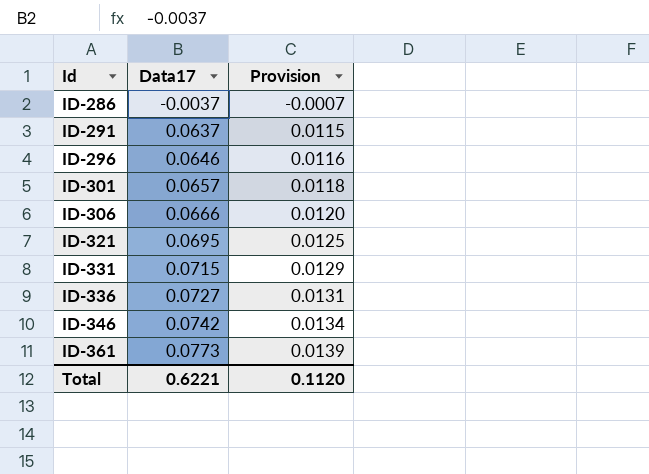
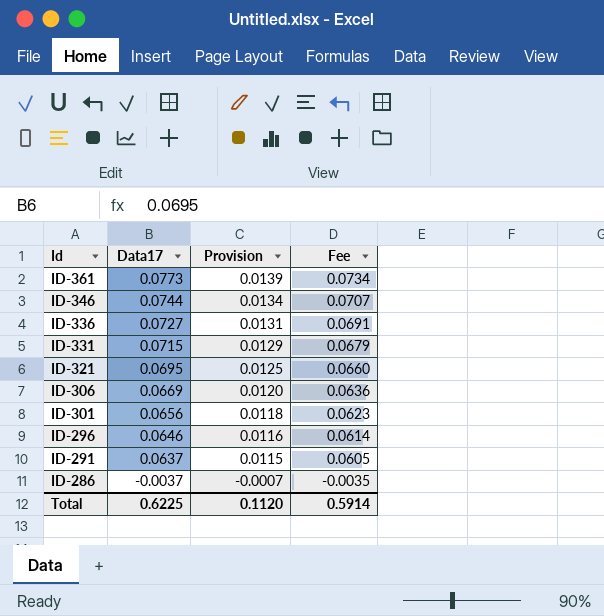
row order: Id ascending -> Id descending
column Fee | formula: none -> [Data17] * 0.95
ID-346 | Data17: 0.0742 -> 0.0744
ID-306 | Data17: 0.0666 -> 0.0669
ID-301 | Data17: 0.0657 -> 0.0656
Total | Data17: 0.6221 -> 0.6225

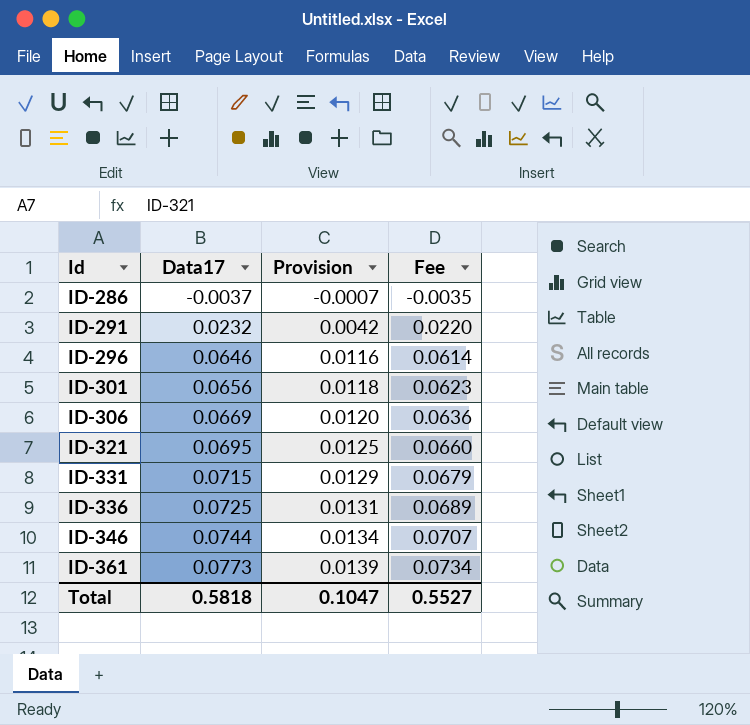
row order: Id descending -> Id ascending
ID-291 | Data17: 0.0637 -> 0.0232
ID-291 | Provision: 0.0115 -> 0.0042
ID-291 | Fee: 0.0605 -> 0.0220
ID-336 | Data17: 0.0727 -> 0.0725
ID-336 | Fee: 0.0691 -> 0.0689
Total | Data17: 0.6225 -> 0.5818
Total | Provision: 0.1120 -> 0.1047
Total | Fee: 0.5914 -> 0.5527

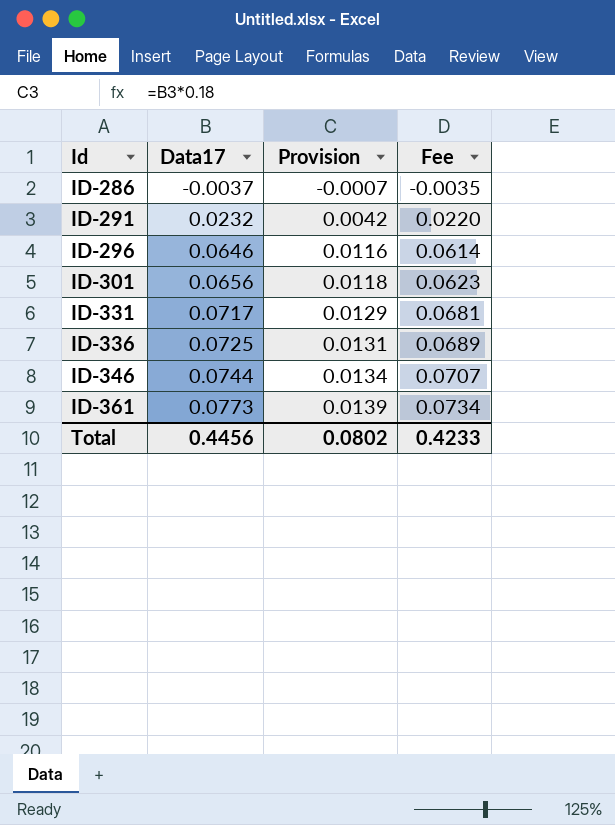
row ID-306: 0.0669 | 0.0120 | 0.0636 -> none
row ID-321: 0.0695 | 0.0125 | 0.0660 -> none
ID-331 | Data17: 0.0715 -> 0.0717
ID-331 | Fee: 0.0679 -> 0.0681
Total | Data17: 0.5818 -> 0.4456
Total | Provision: 0.1047 -> 0.0802
Total | Fee: 0.5527 -> 0.4233

